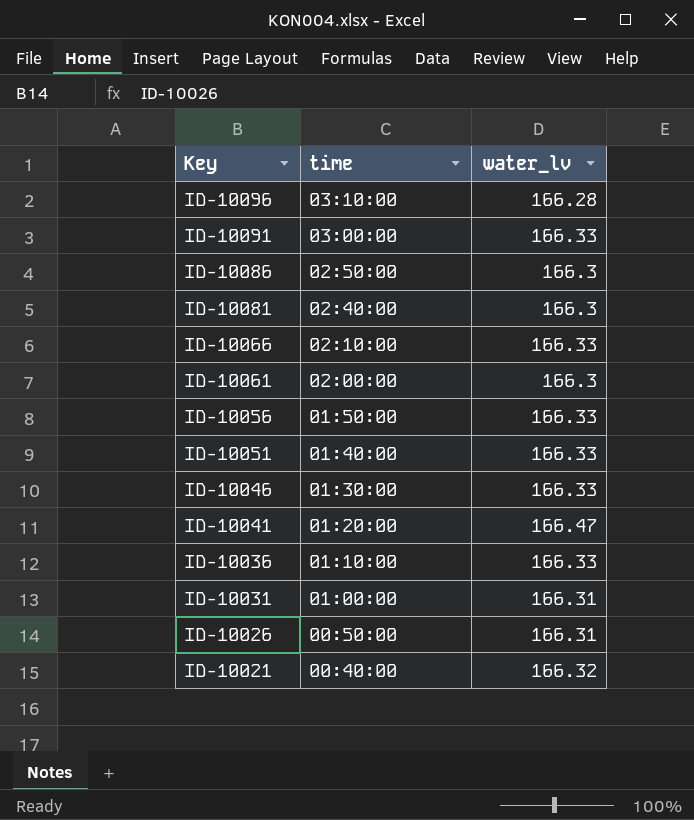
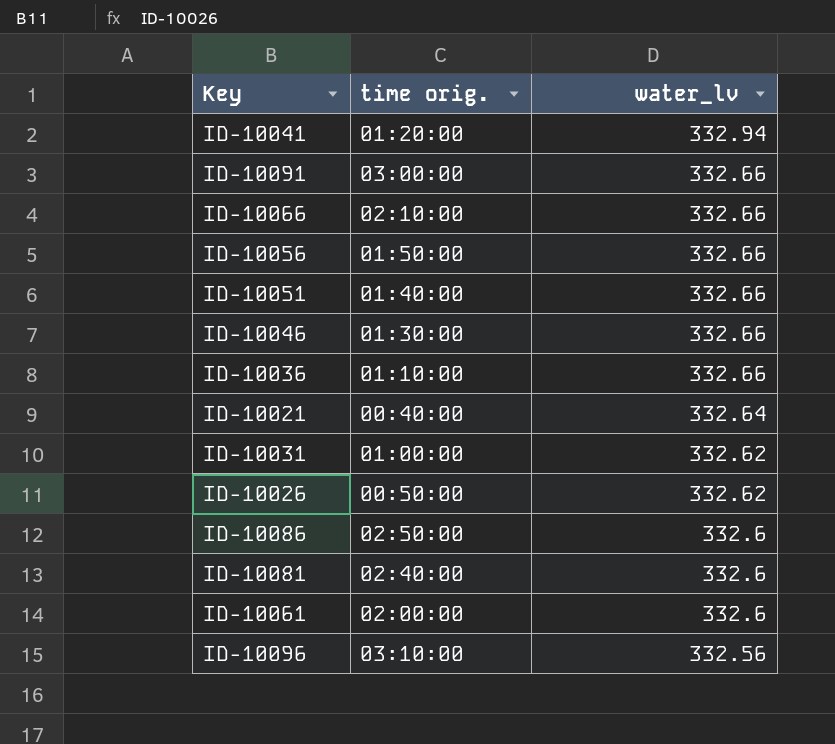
row order: Key descending -> water_lv descending
column name: time -> time orig.
ID-10041 | water_lv: 166.47 -> 332.94
ID-10091 | water_lv: 166.33 -> 332.66
ID-10066 | water_lv: 166.33 -> 332.66
ID-10056 | water_lv: 166.33 -> 332.66
ID-10051 | water_lv: 166.33 -> 332.66
ID-10046 | water_lv: 166.33 -> 332.66
ID-10036 | water_lv: 166.33 -> 332.66
ID-10021 | water_lv: 166.32 -> 332.64
ID-10031 | water_lv: 166.31 -> 332.62
ID-10026 | water_lv: 166.31 -> 332.62
ID-10086 | water_lv: 166.3 -> 332.6
ID-10081 | water_lv: 166.3 -> 332.6
ID-10061 | water_lv: 166.3 -> 332.6
ID-10096 | water_lv: 166.28 -> 332.56

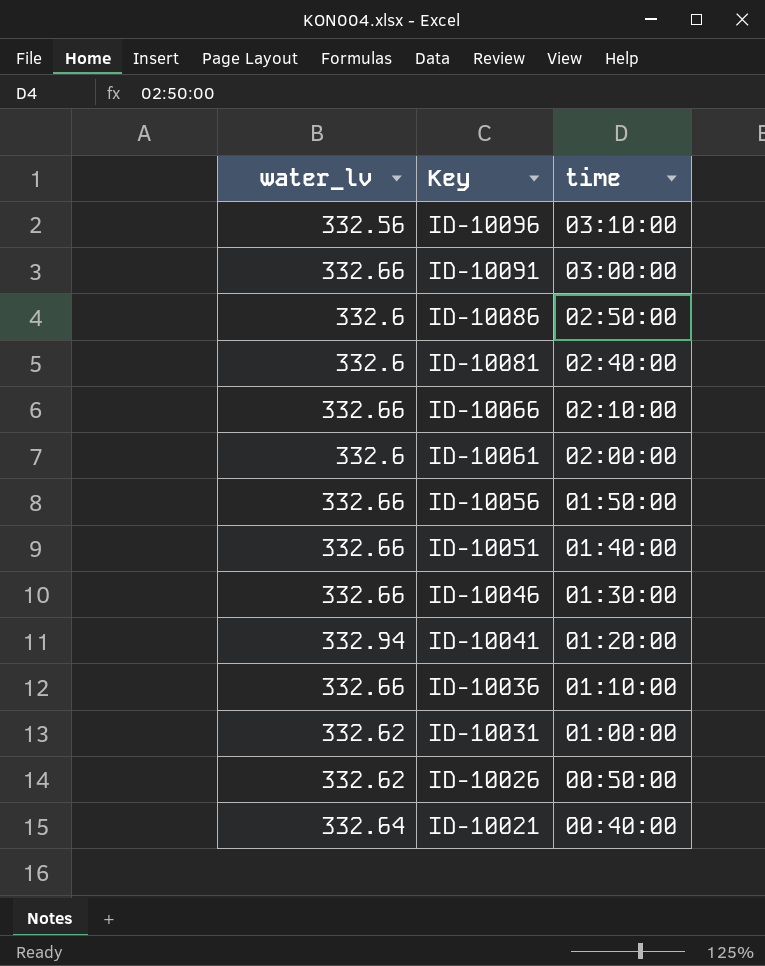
row order: water_lv descending -> Key descending
column water_lv | position: 3 -> 1
column name: time orig. -> time

